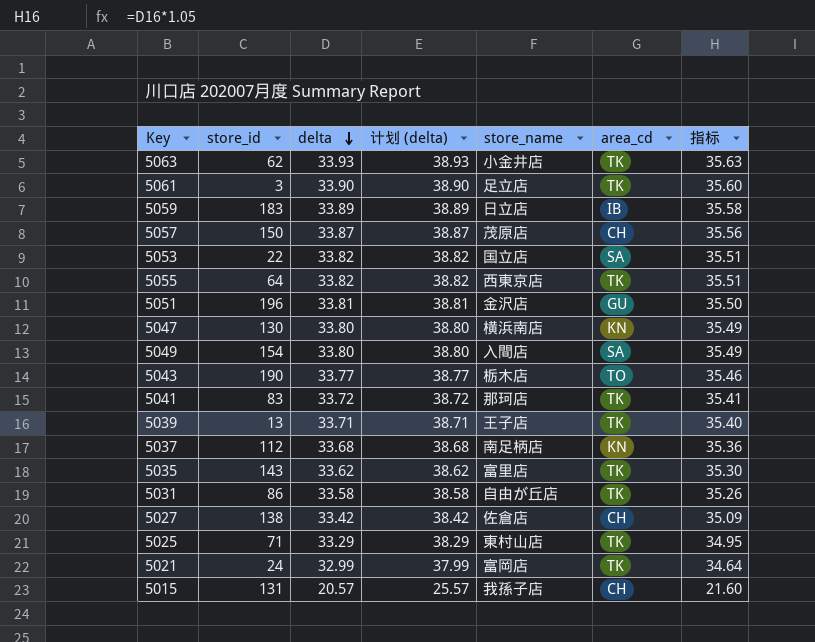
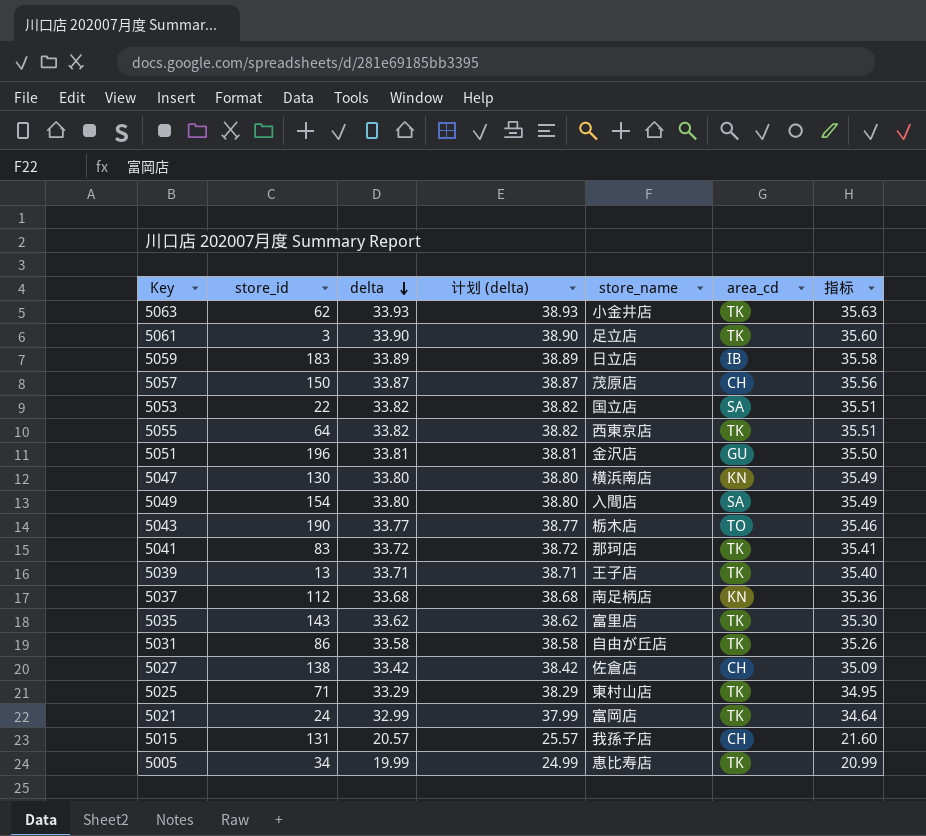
row 5005: none -> 34 | 19.99 | 24.99 | 恵比寿店 | TK | 20.99

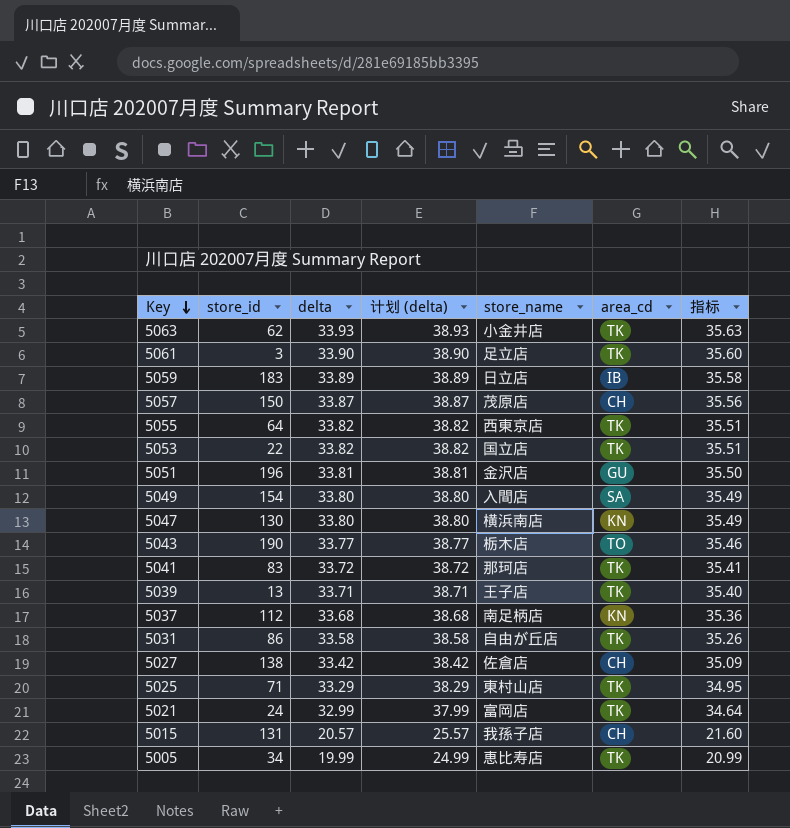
row order: delta descending -> Key descending
row 5035: 143 | 33.62 | 38.62 | 富里店 | TK | 35.30 -> none
5053 | area_cd: SA -> TK

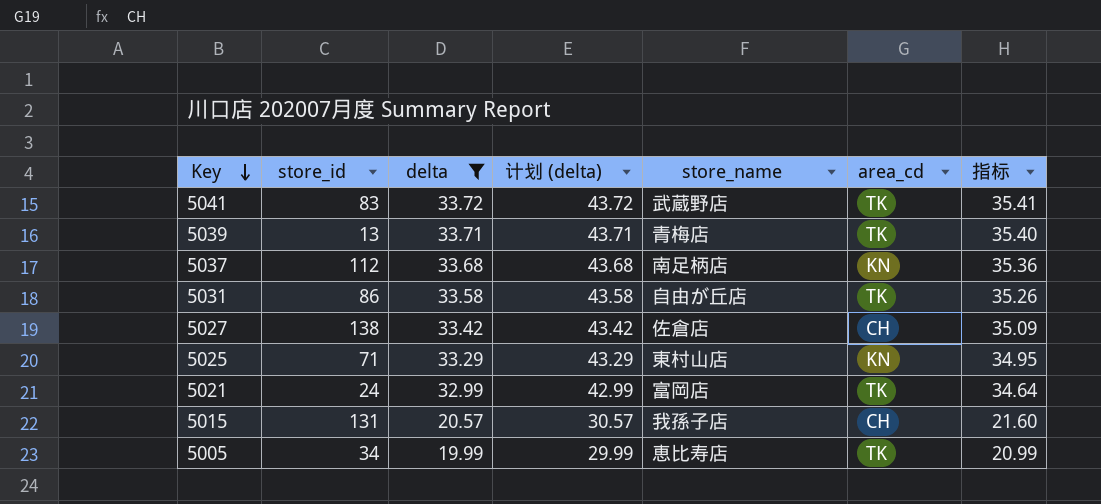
filter: none -> delta <= 33.72
column 计划 (delta) | formula: [delta] + 5 -> [delta] + 10
5041 | store_name: 那珂店 -> 武蔵野店
5039 | store_name: 王子店 -> 青梅店
5025 | area_cd: TK -> KN

